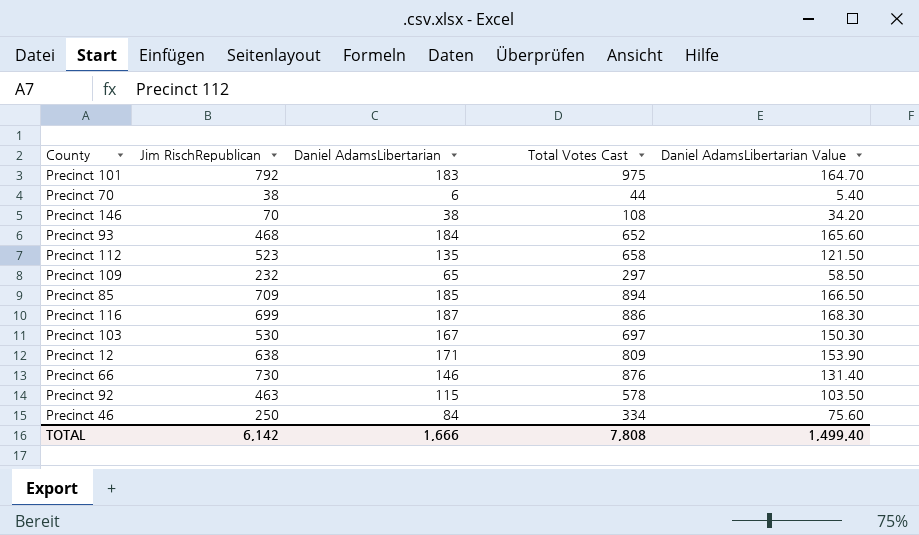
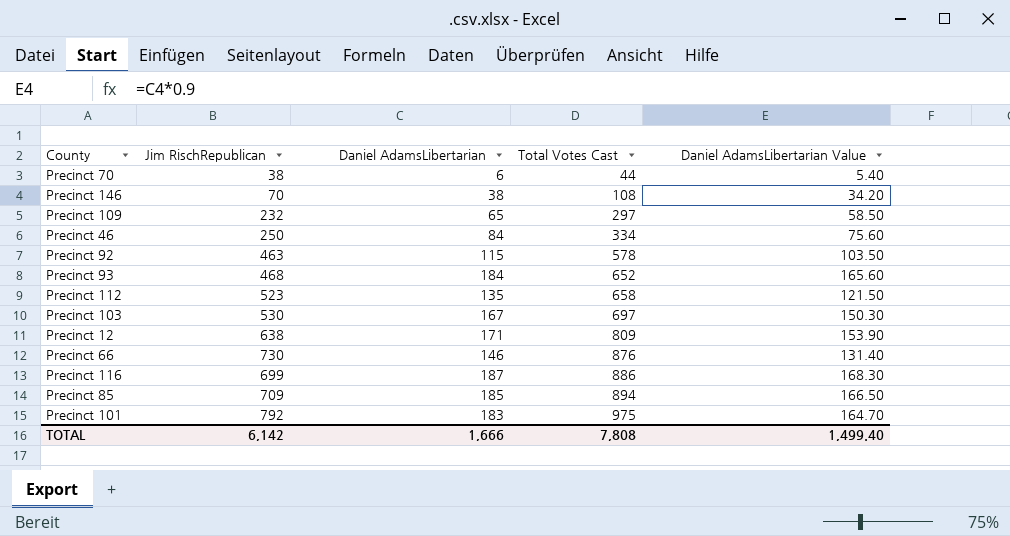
row order: none -> Total Votes Cast ascending

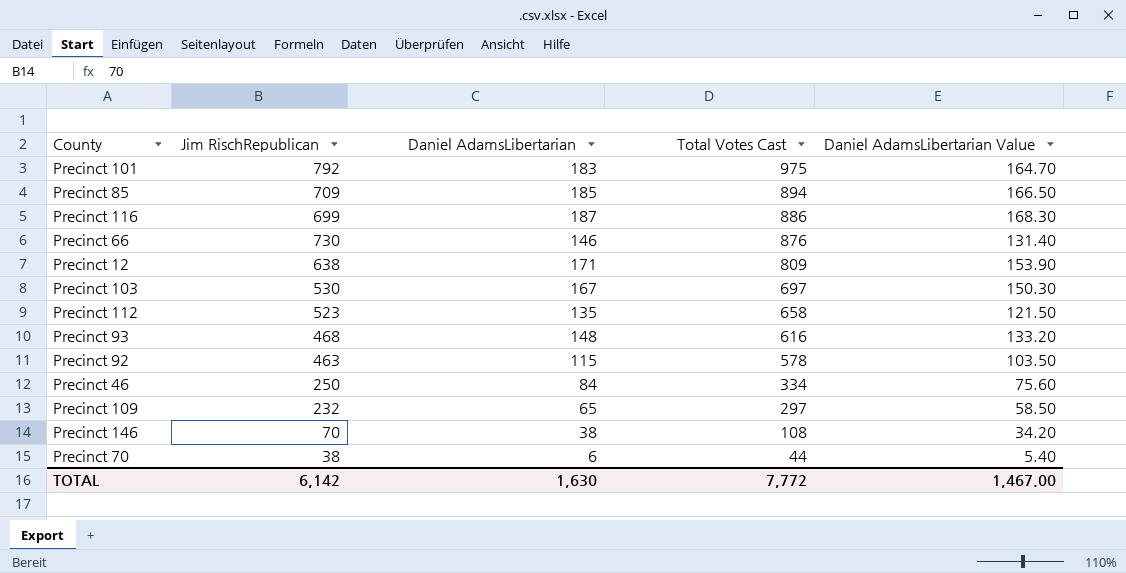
row order: Total Votes Cast ascending -> Total Votes Cast descending
Precinct 93 | Daniel AdamsLibertarian: 184 -> 148
Precinct 93 | Total Votes Cast: 652 -> 616
Precinct 93 | Daniel AdamsLibertarian Value: 165.60 -> 133.20
TOTAL | Daniel AdamsLibertarian: 1,666 -> 1,630
TOTAL | Total Votes Cast: 7,808 -> 7,772
TOTAL | Daniel AdamsLibertarian Value: 1,499.40 -> 1,467.00

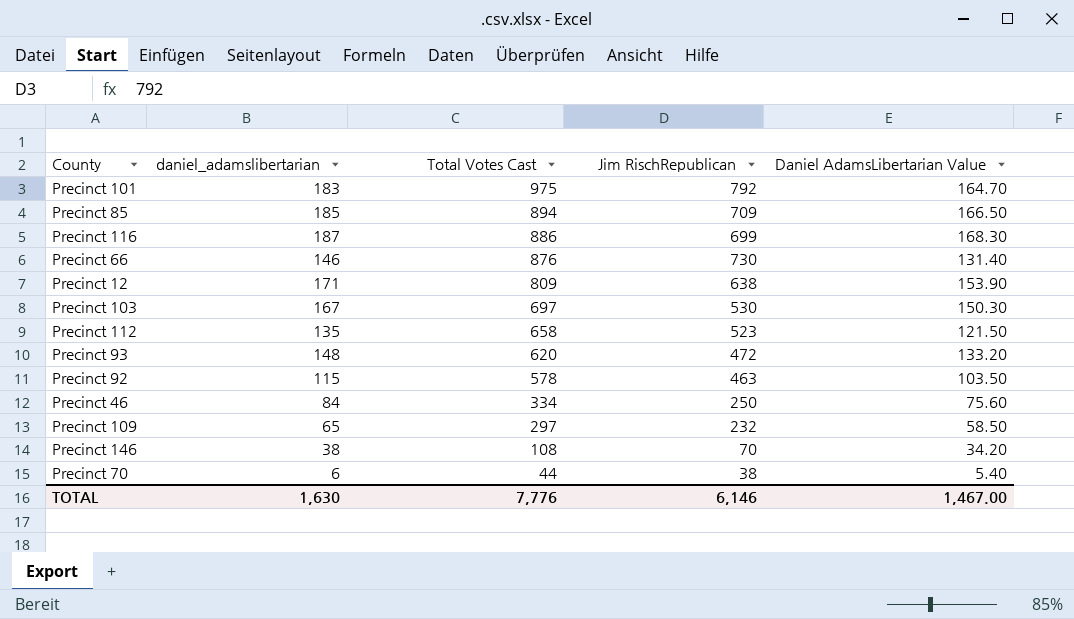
column name: Daniel AdamsLibertarian -> daniel_adamslibertarian
column Jim RischRepublican | position: 2 -> 4
Precinct 93 | Total Votes Cast: 616 -> 620
Precinct 93 | Jim RischRepublican: 468 -> 472
TOTAL | Total Votes Cast: 7,772 -> 7,776
TOTAL | Jim RischRepublican: 6,142 -> 6,146

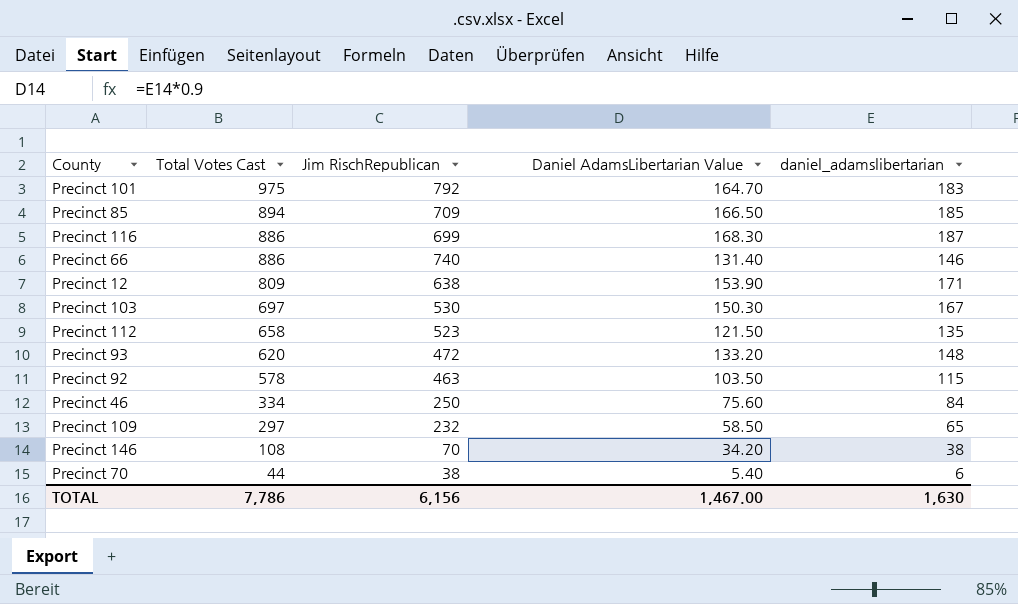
column daniel_adamslibertarian | position: 2 -> 5
Precinct 66 | Total Votes Cast: 876 -> 886
Precinct 66 | Jim RischRepublican: 730 -> 740
TOTAL | Total Votes Cast: 7,776 -> 7,786
TOTAL | Jim RischRepublican: 6,146 -> 6,156

